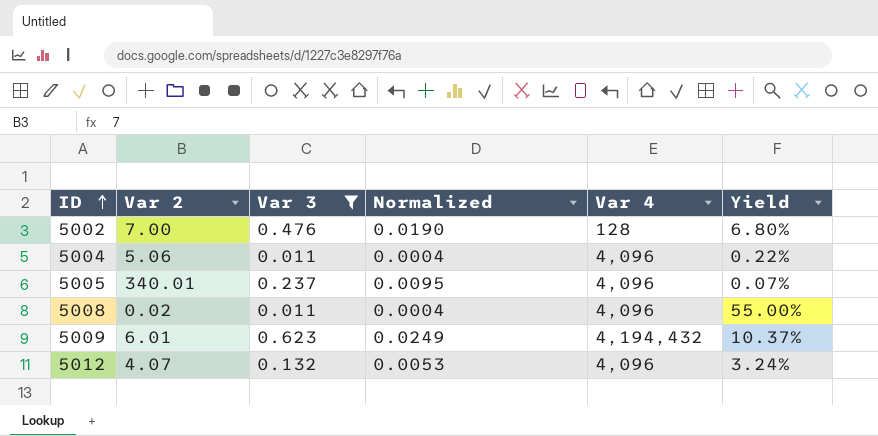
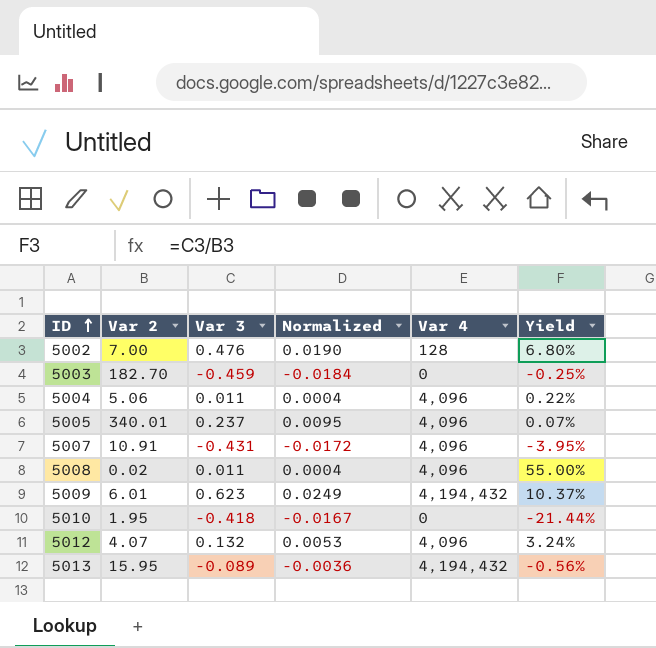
filter: Var 3 >= 0.011 -> none

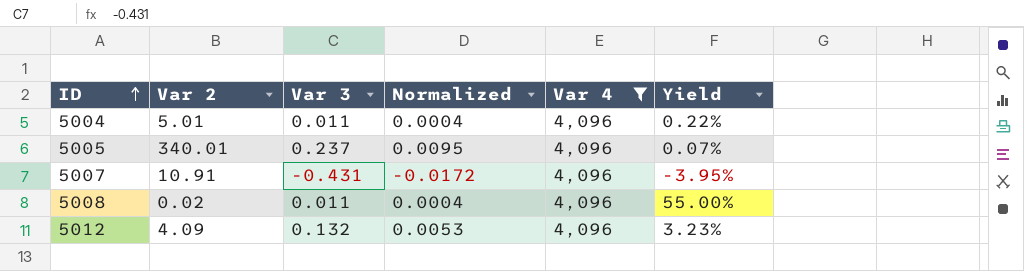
filter: none -> Var 4 = 4,096
5004 | Var 2: 5.06 -> 5.01
5012 | Var 2: 4.07 -> 4.09
5012 | Yield: 3.24% -> 3.23%

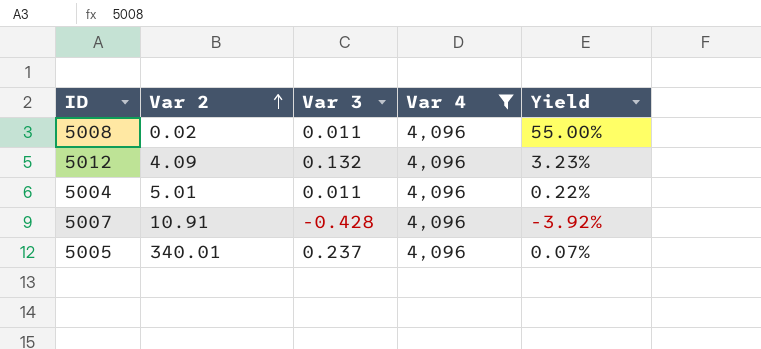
row order: ID ascending -> Var 2 ascending
column Normalized | formula: [Var 3] * 0.04 -> none
5007 | Var 3: -0.431 -> -0.428
5007 | Yield: -3.95% -> -3.92%

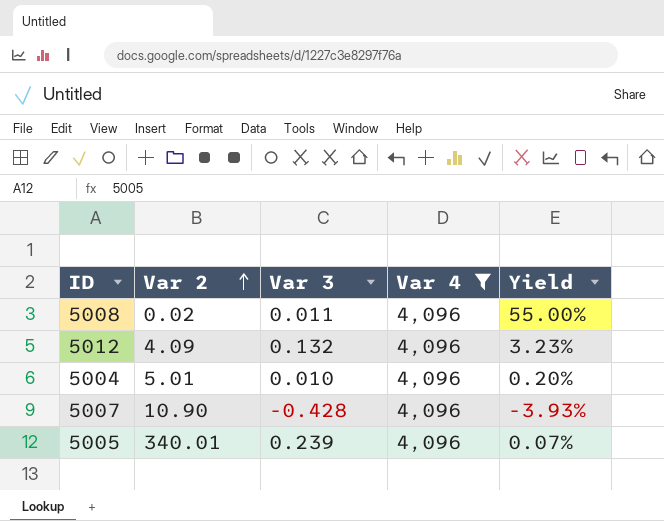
5004 | Var 3: 0.011 -> 0.010
5004 | Yield: 0.22% -> 0.20%
5007 | Var 2: 10.91 -> 10.90
5007 | Yield: -3.92% -> -3.93%
5005 | Var 3: 0.237 -> 0.239

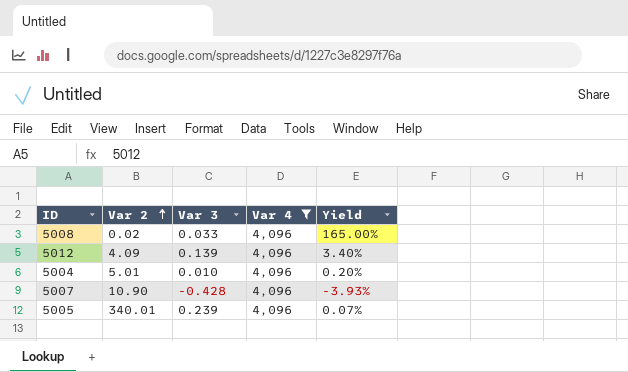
5008 | Var 3: 0.011 -> 0.033
5008 | Yield: 55.00% -> 165.00%
5012 | Var 3: 0.132 -> 0.139
5012 | Yield: 3.23% -> 3.40%

